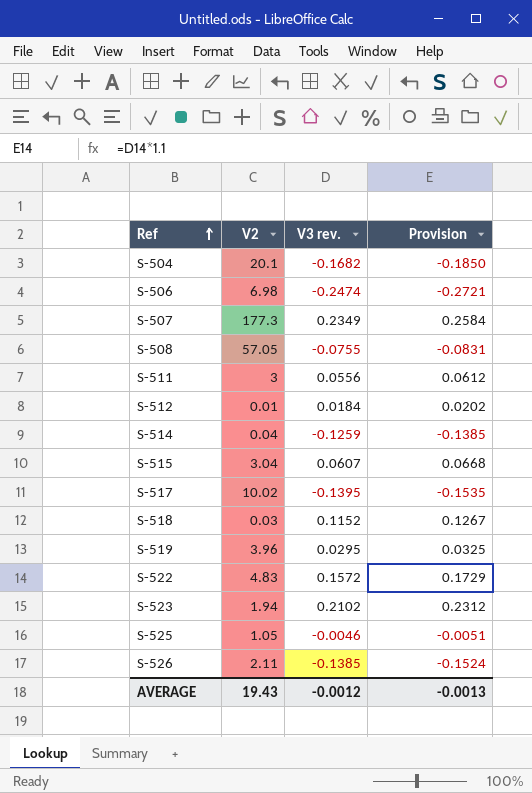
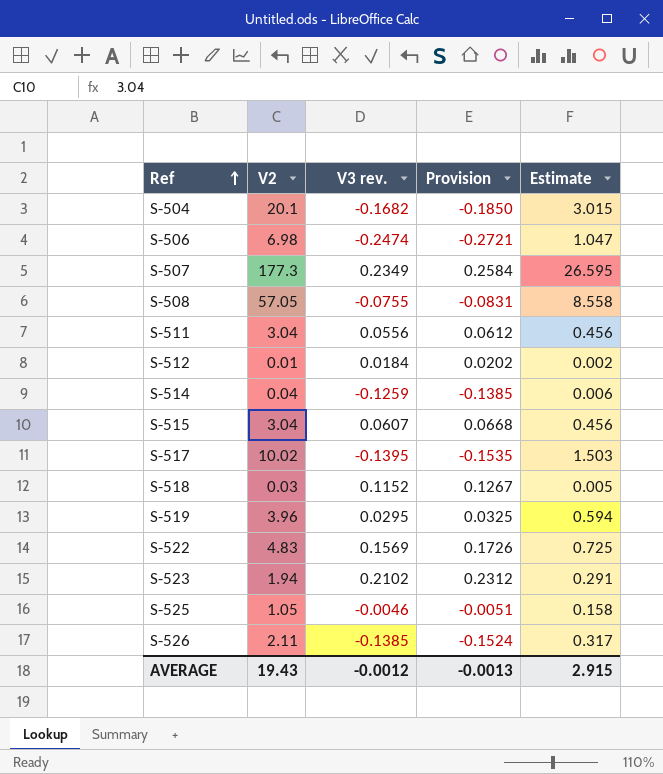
column Estimate | formula: none -> [V2] * 0.15
S-511 | V2: 3 -> 3.04
S-522 | V3 rev.: 0.1572 -> 0.1569
S-522 | Provision: 0.1729 -> 0.1726

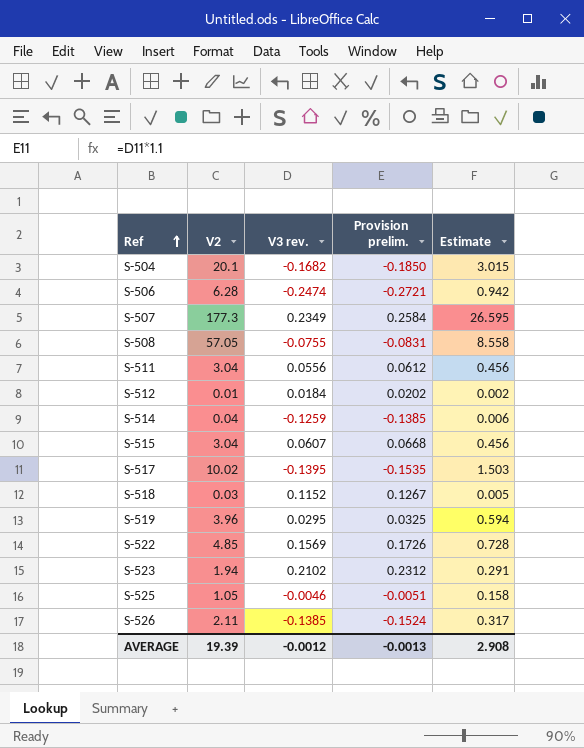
column name: Provision -> Provision prelim.
S-506 | V2: 6.98 -> 6.28
S-506 | Estimate: 1.047 -> 0.942
S-522 | V2: 4.83 -> 4.85
S-522 | Estimate: 0.725 -> 0.728
AVERAGE | V2: 19.43 -> 19.39
AVERAGE | Estimate: 2.915 -> 2.908

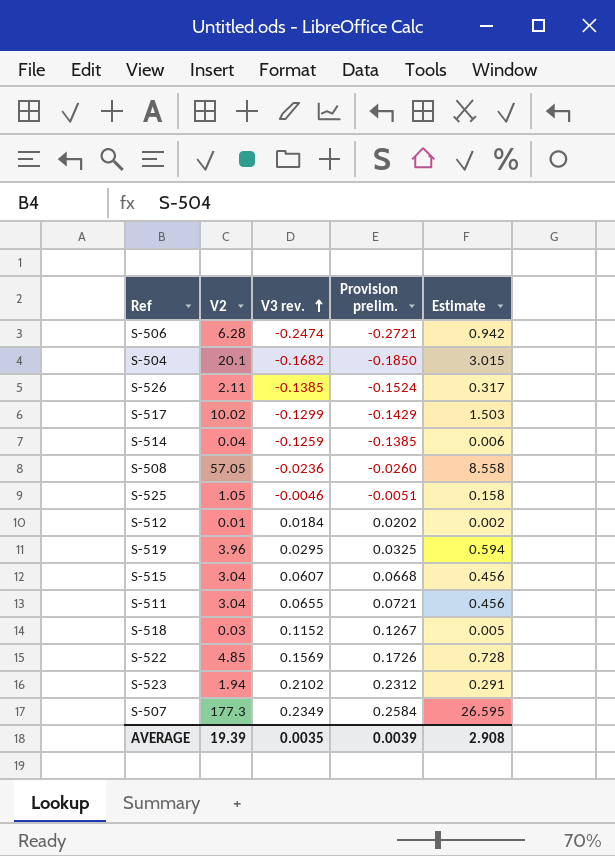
row order: Ref ascending -> V3 rev. ascending
S-517 | V3 rev.: -0.1395 -> -0.1299
S-517 | Provision prelim.: -0.1535 -> -0.1429
S-508 | V3 rev.: -0.0755 -> -0.0236
S-508 | Provision prelim.: -0.0831 -> -0.0260
S-511 | V3 rev.: 0.0556 -> 0.0655
S-511 | Provision prelim.: 0.0612 -> 0.0721
AVERAGE | V3 rev.: -0.0012 -> 0.0035
AVERAGE | Provision prelim.: -0.0013 -> 0.0039

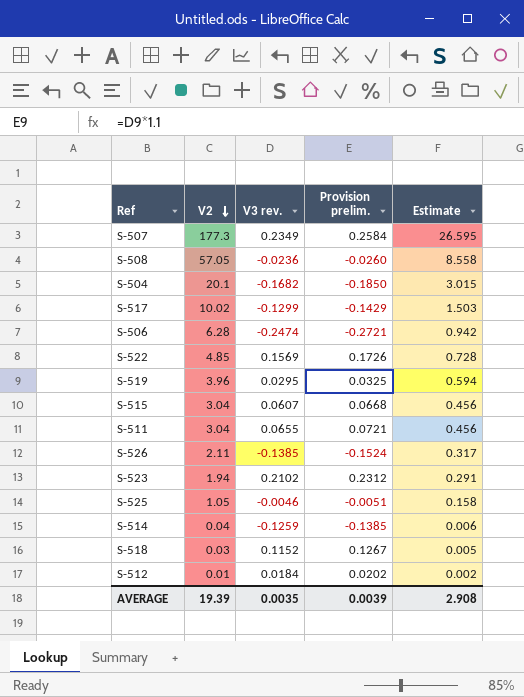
row order: V3 rev. ascending -> V2 descending

